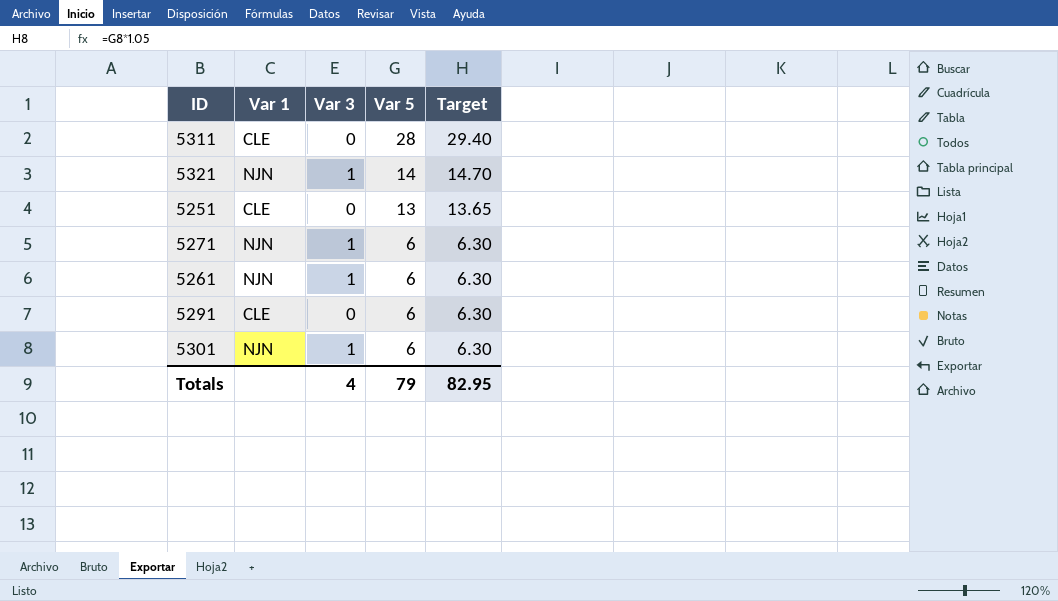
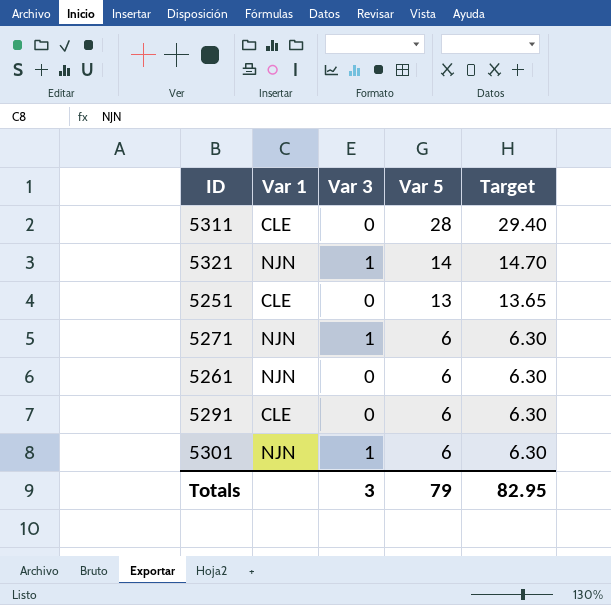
5261 | Var 3: 1 -> 0
Totals | Var 3: 4 -> 3

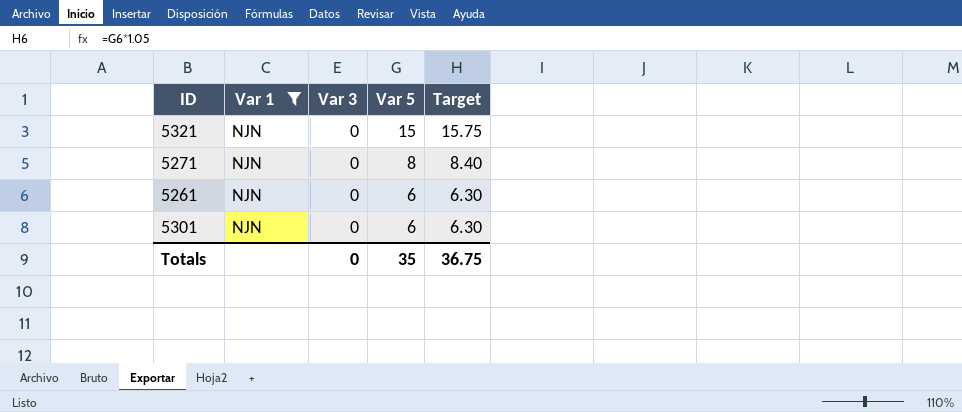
filter: none -> Var 1 = NJN
5321 | Var 3: 1 -> 0
5321 | Var 5: 14 -> 15
5321 | Target: 14.70 -> 15.75
5271 | Var 3: 1 -> 0
5271 | Var 5: 6 -> 8
5271 | Target: 6.30 -> 8.40
5301 | Var 3: 1 -> 0
Totals | Var 3: 3 -> 0
Totals | Var 5: 79 -> 35
Totals | Target: 82.95 -> 36.75

